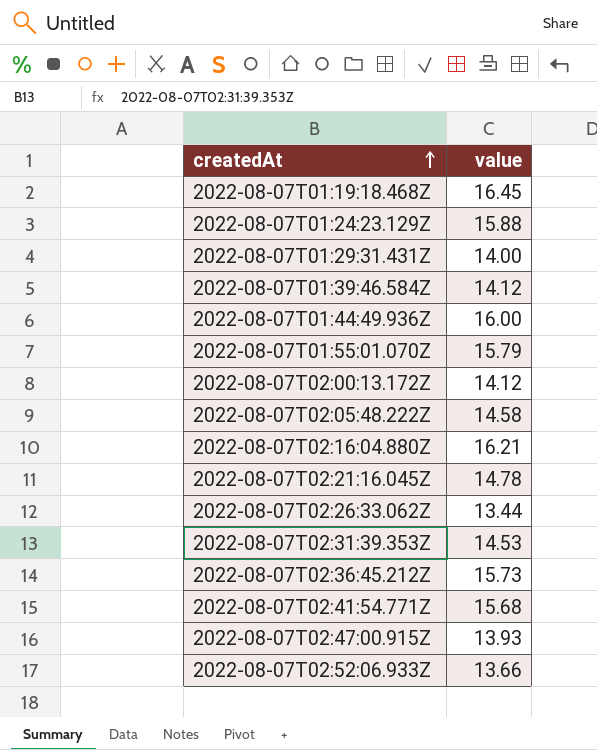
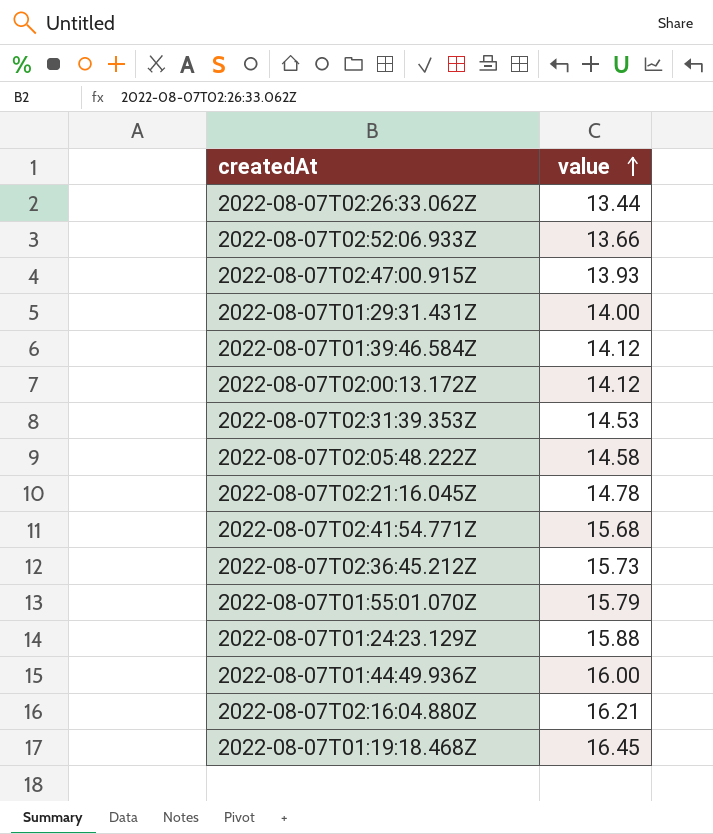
row order: createdAt ascending -> value ascending

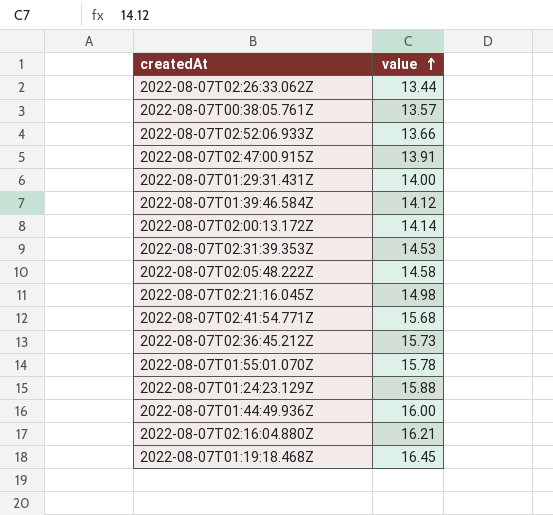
row 2022-08-07T00:38:05.761Z: none -> 13.57
2022-08-07T02:47:00.915Z | value: 13.93 -> 13.91
2022-08-07T02:00:13.172Z | value: 14.12 -> 14.14
2022-08-07T02:21:16.045Z | value: 14.78 -> 14.98
2022-08-07T01:55:01.070Z | value: 15.79 -> 15.78

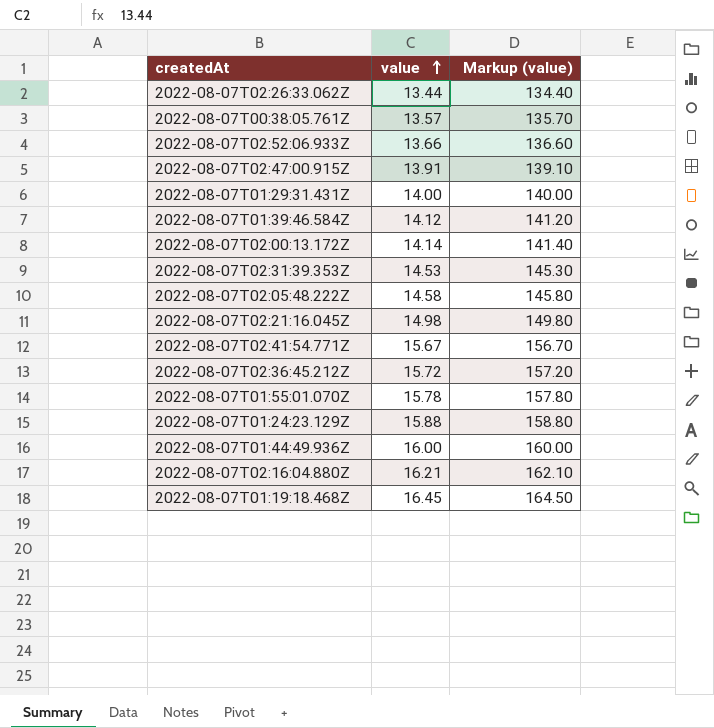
column Markup (value) | formula: none -> [value] * 10
2022-08-07T02:41:54.771Z | value: 15.68 -> 15.67
2022-08-07T02:36:45.212Z | value: 15.73 -> 15.72

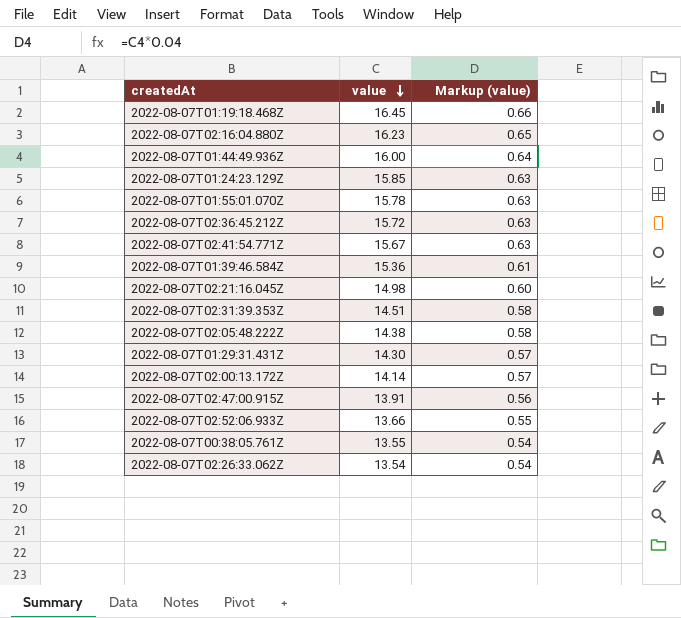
row order: value ascending -> value descending
column Markup (value) | formula: [value] * 10 -> [value] * 0.04
2022-08-07T02:16:04.880Z | value: 16.21 -> 16.23
2022-08-07T01:24:23.129Z | value: 15.88 -> 15.85
2022-08-07T01:39:46.584Z | value: 14.12 -> 15.36
2022-08-07T02:31:39.353Z | value: 14.53 -> 14.51
2022-08-07T02:05:48.222Z | value: 14.58 -> 14.38
2022-08-07T01:29:31.431Z | value: 14.00 -> 14.30
2022-08-07T00:38:05.761Z | value: 13.57 -> 13.55
2022-08-07T02:26:33.062Z | value: 13.44 -> 13.54

